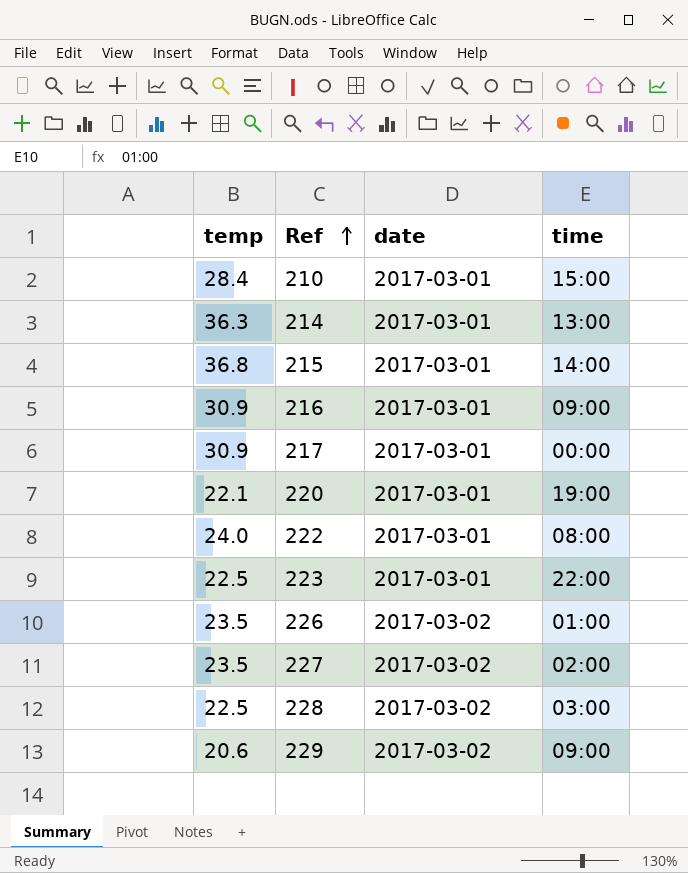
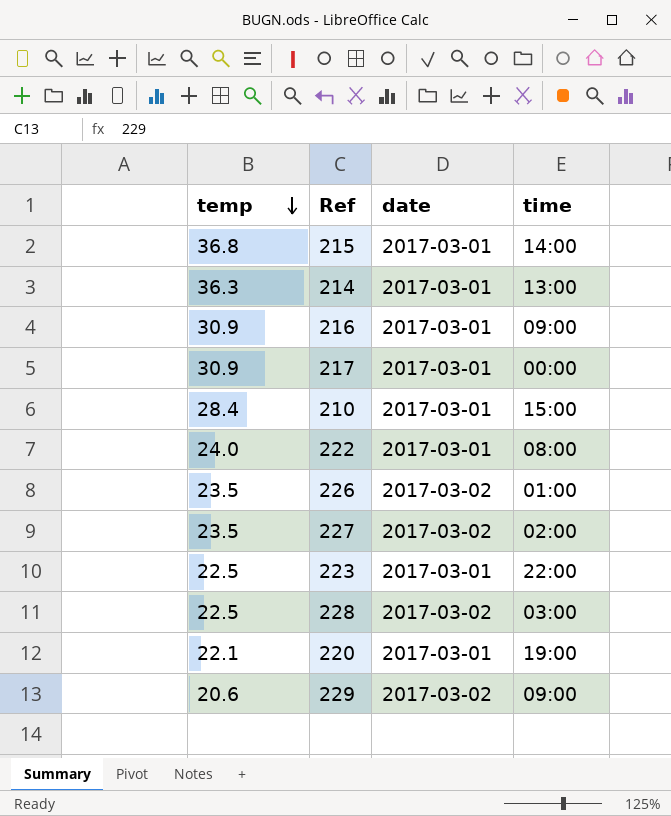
row order: Ref ascending -> temp descending

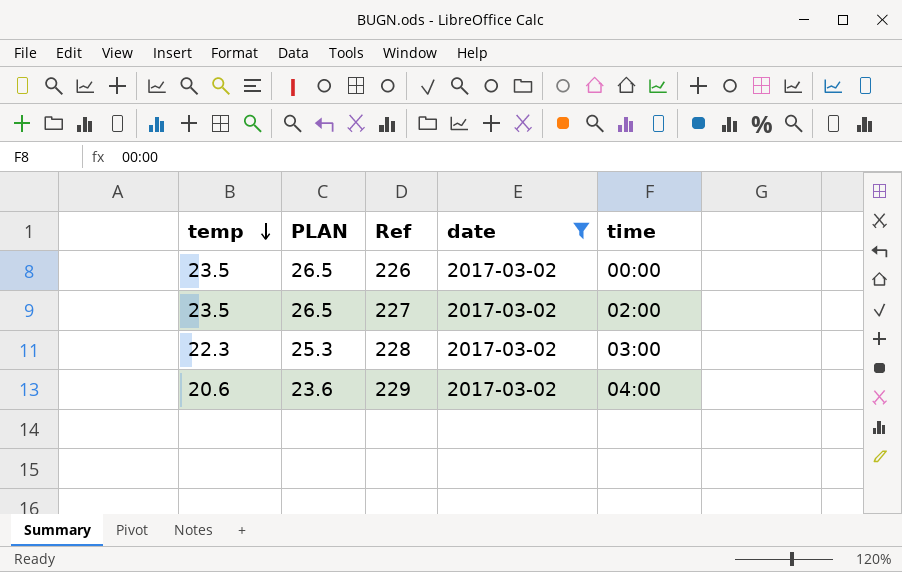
filter: none -> date = 2017-03-02
column PLAN | formula: none -> [temp] + 3
226 | time: 01:00 -> 00:00
228 | temp: 22.5 -> 22.3
229 | time: 09:00 -> 04:00

